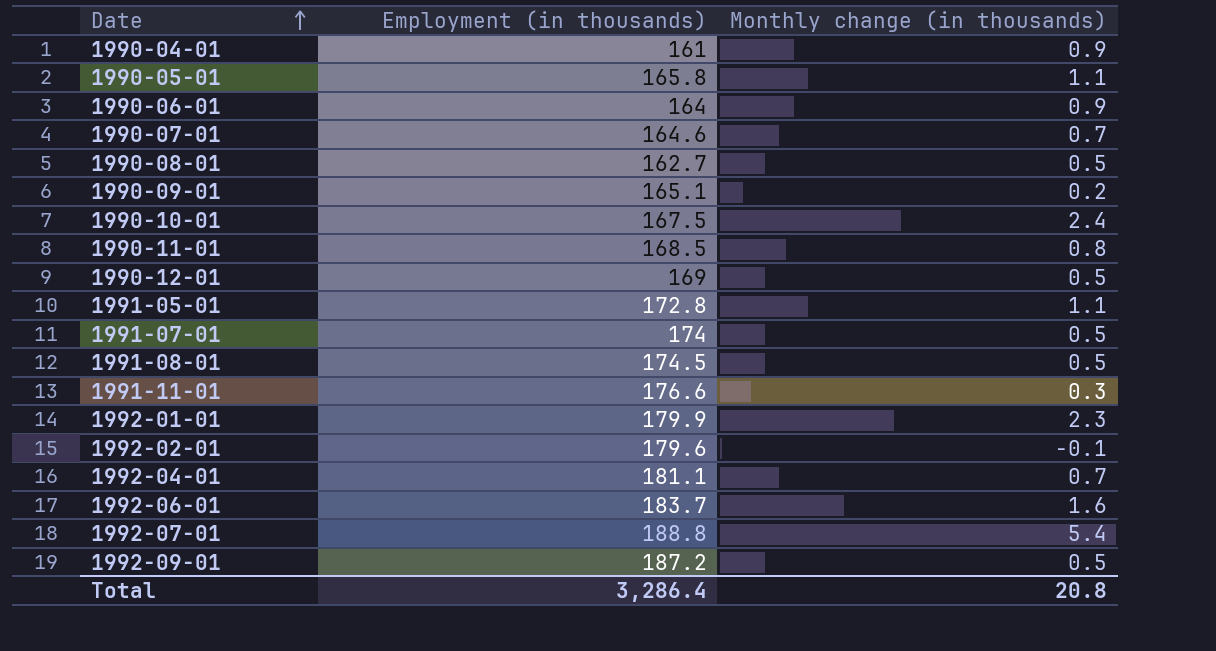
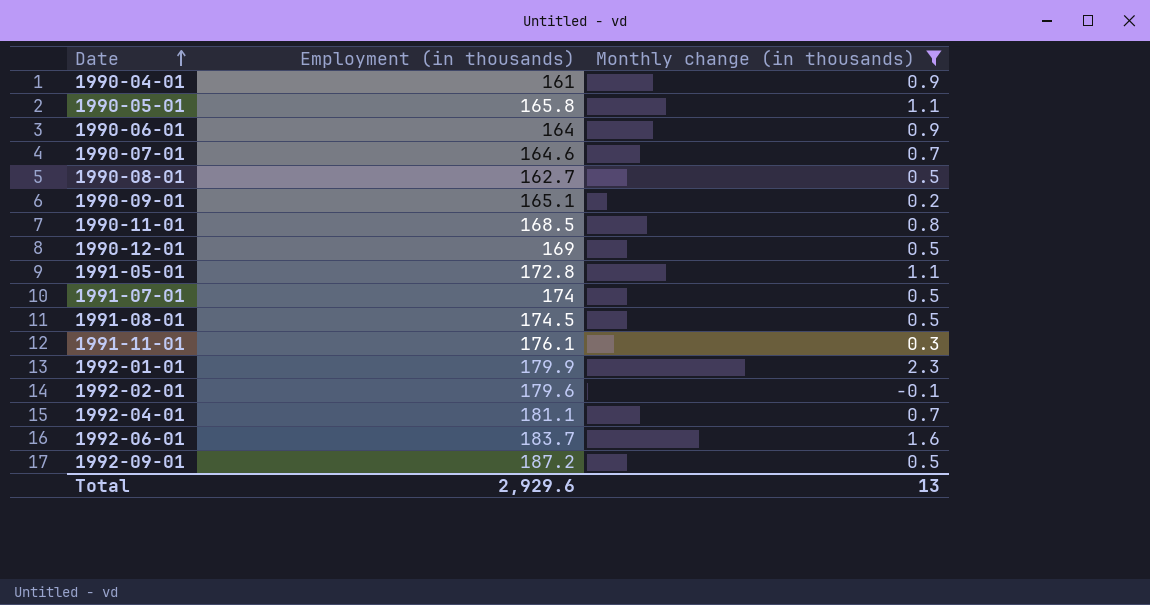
filter: none -> Monthly change (in thousands) <= 2.3
1991-11-01 | Employment (in thousands): 176.6 -> 176.1
Total | Employment (in thousands): 3,286.4 -> 2,929.6
Total | Monthly change (in thousands): 20.8 -> 13

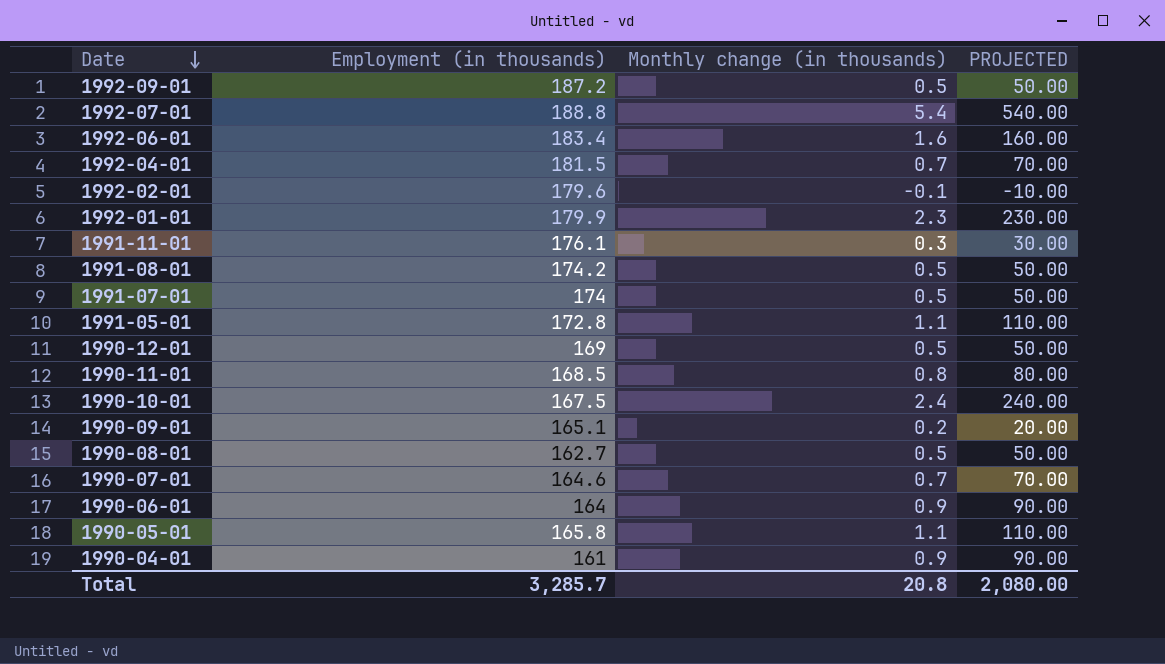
filter: Monthly change (in thousands) <= 2.3 -> none
row order: Date ascending -> Date descending
column PROJECTED | formula: none -> [Monthly change (in thousands)] * 100
1992-06-01 | Employment (in thousands): 183.7 -> 183.4
1992-04-01 | Employment (in thousands): 181.1 -> 181.5
1991-08-01 | Employment (in thousands): 174.5 -> 174.2
Total | Employment (in thousands): 2,929.6 -> 3,285.7
Total | Monthly change (in thousands): 13 -> 20.8

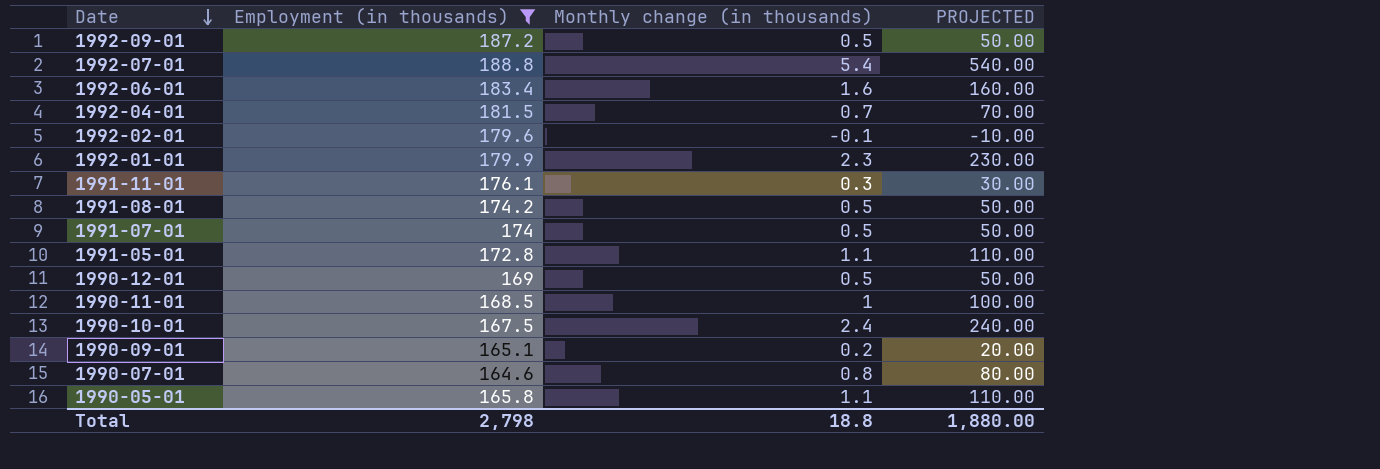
filter: none -> Employment (in thousands) >= 164.6
1990-11-01 | Monthly change (in thousands): 0.8 -> 1
1990-11-01 | PROJECTED: 80.00 -> 100.00
1990-07-01 | Monthly change (in thousands): 0.7 -> 0.8
1990-07-01 | PROJECTED: 70.00 -> 80.00
Total | Employment (in thousands): 3,285.7 -> 2,798
Total | Monthly change (in thousands): 20.8 -> 18.8
Total | PROJECTED: 2,080.00 -> 1,880.00

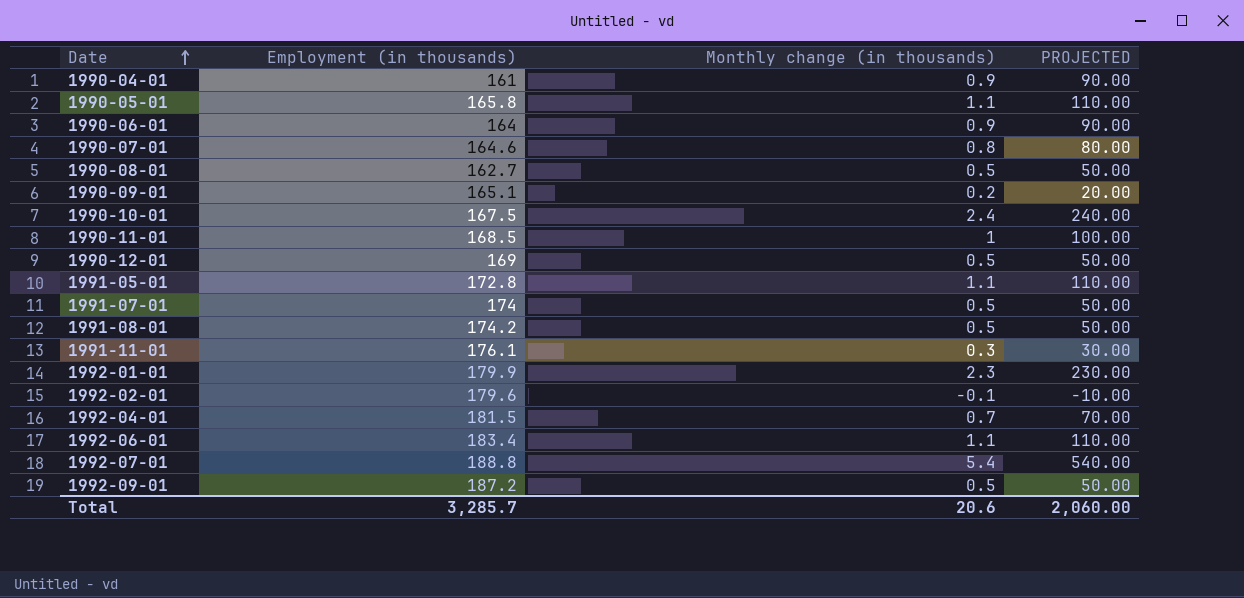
filter: Employment (in thousands) >= 164.6 -> none
row order: Date descending -> Date ascending
1992-06-01 | Monthly change (in thousands): 1.6 -> 1.1
1992-06-01 | PROJECTED: 160.00 -> 110.00
Total | Employment (in thousands): 2,798 -> 3,285.7
Total | Monthly change (in thousands): 18.8 -> 20.6
Total | PROJECTED: 1,880.00 -> 2,060.00

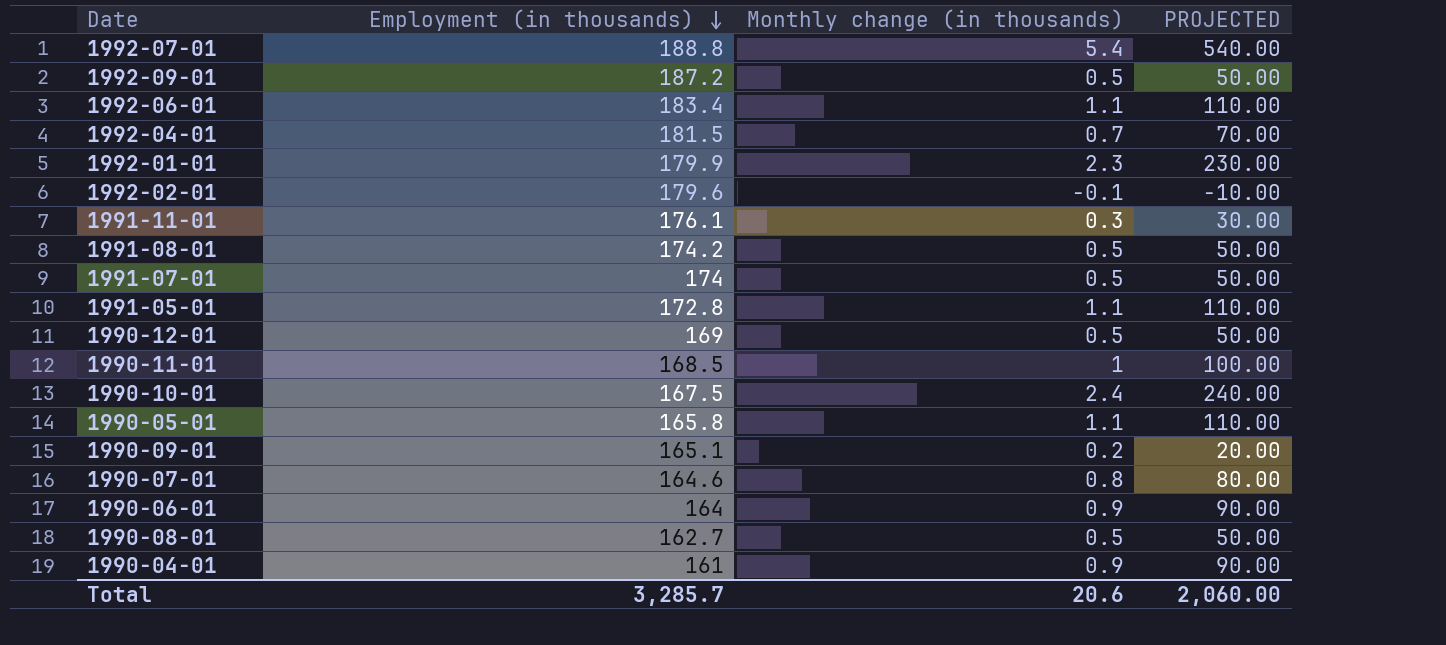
row order: Date ascending -> Employment (in thousands) descending

